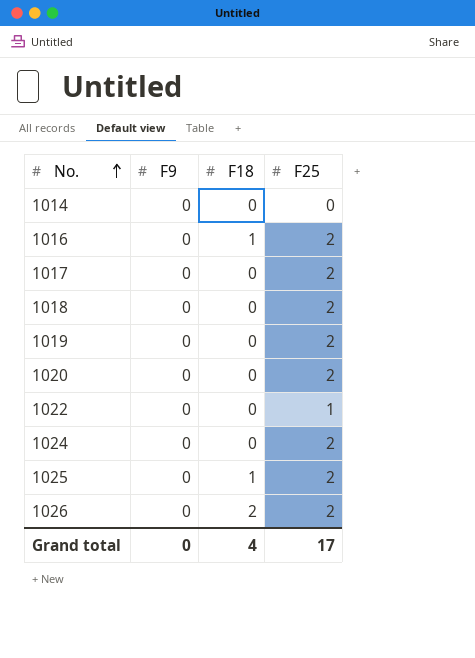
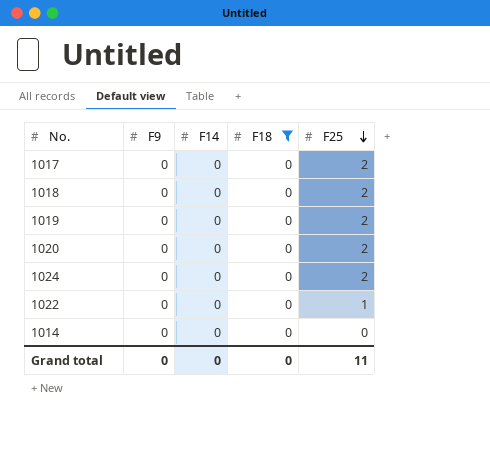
filter: none -> F18 = 0
row order: No. ascending -> F25 descending
column F14 | position: none -> 3
Grand total | F18: 4 -> 0
Grand total | F25: 17 -> 11

